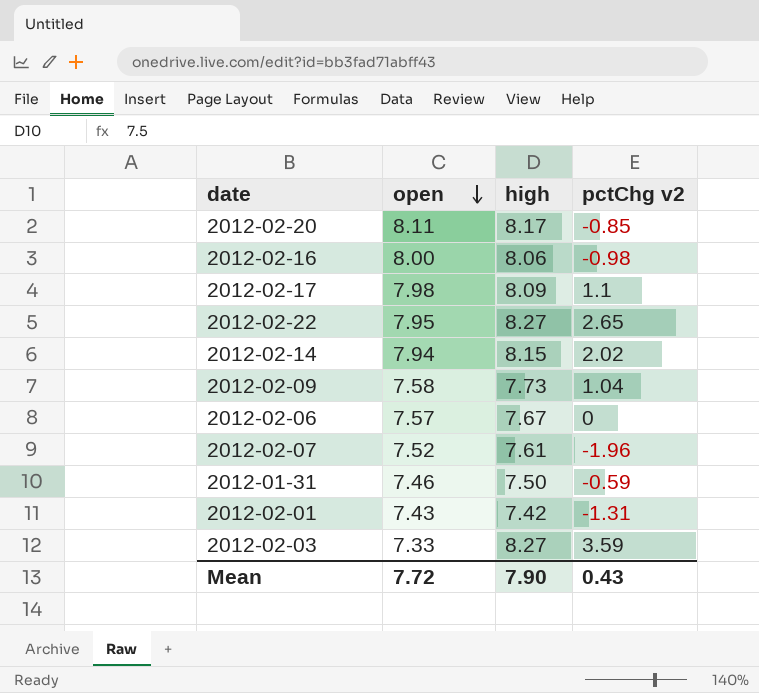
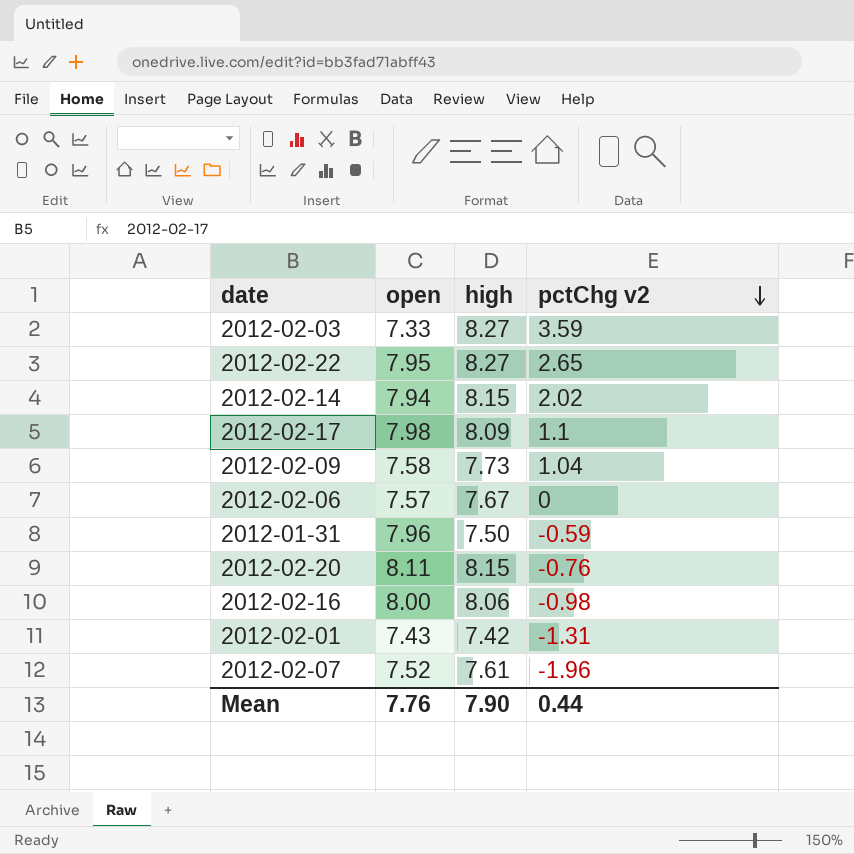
row order: open descending -> pctChg v2 descending
2012-01-31 | open: 7.46 -> 7.96
2012-02-20 | high: 8.17 -> 8.15
2012-02-20 | pctChg v2: -0.85 -> -0.76
Mean | open: 7.72 -> 7.76
Mean | pctChg v2: 0.43 -> 0.44

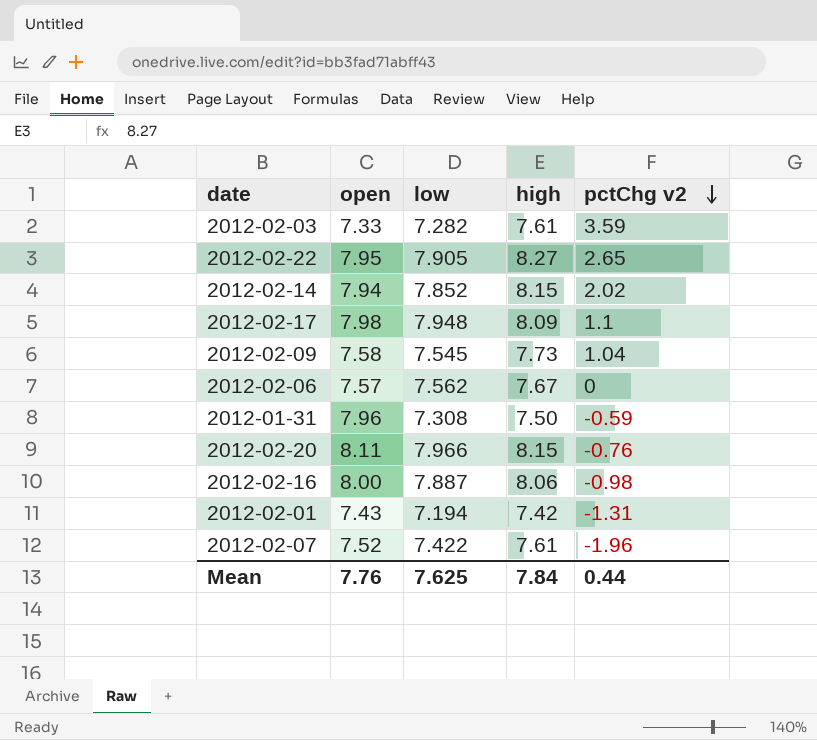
column low | position: none -> 3
2012-02-03 | high: 8.27 -> 7.61
Mean | high: 7.90 -> 7.84

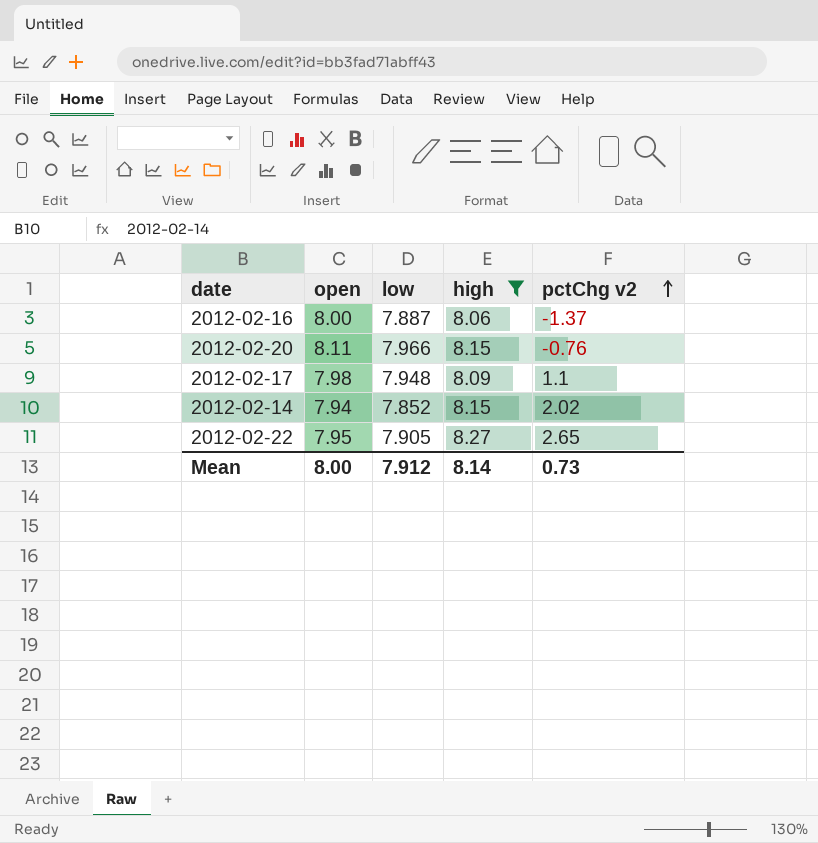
filter: none -> high >= 8.06
row order: pctChg v2 descending -> pctChg v2 ascending
2012-02-16 | pctChg v2: -0.98 -> -1.37
Mean | open: 7.76 -> 8.00
Mean | low: 7.625 -> 7.912
Mean | high: 7.84 -> 8.14
Mean | pctChg v2: 0.44 -> 0.73

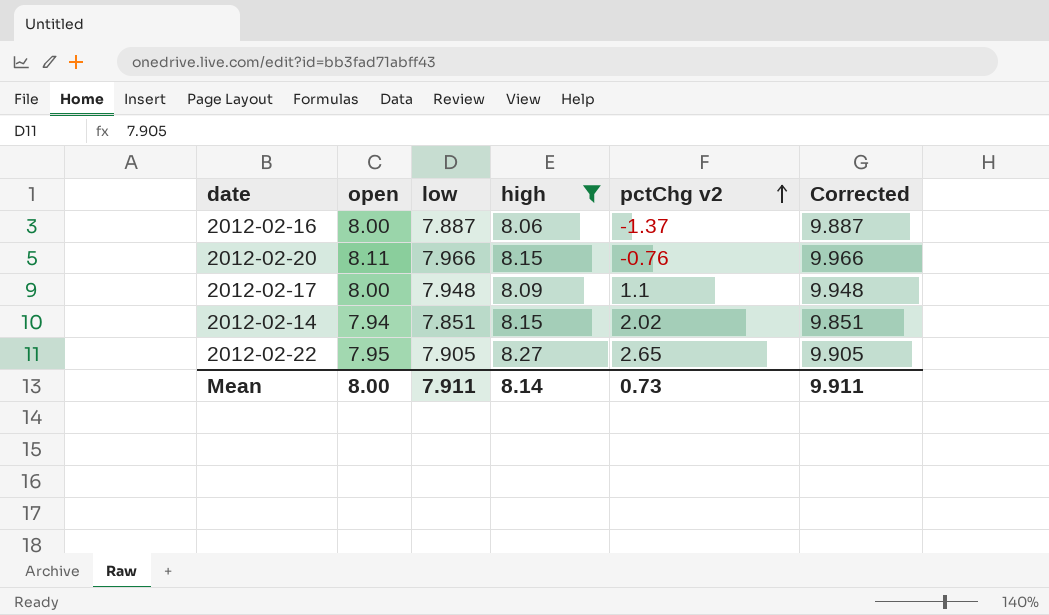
column Corrected | formula: none -> [low] + 2
2012-02-17 | open: 7.98 -> 8.00
2012-02-14 | low: 7.852 -> 7.851
Mean | low: 7.912 -> 7.911

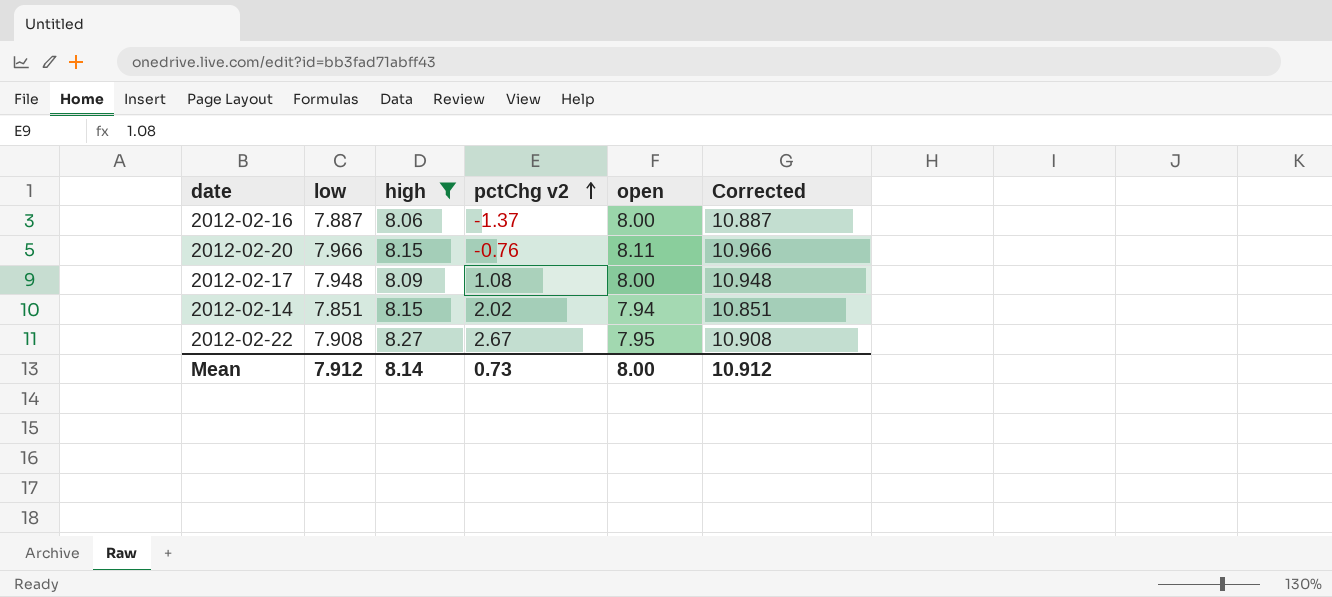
column open | position: 2 -> 5
column Corrected | formula: [low] + 2 -> [low] + 3
2012-02-17 | pctChg v2: 1.1 -> 1.08
2012-02-22 | low: 7.905 -> 7.908
2012-02-22 | pctChg v2: 2.65 -> 2.67
Mean | low: 7.911 -> 7.912
Mean | Corrected: 9.911 -> 10.912

